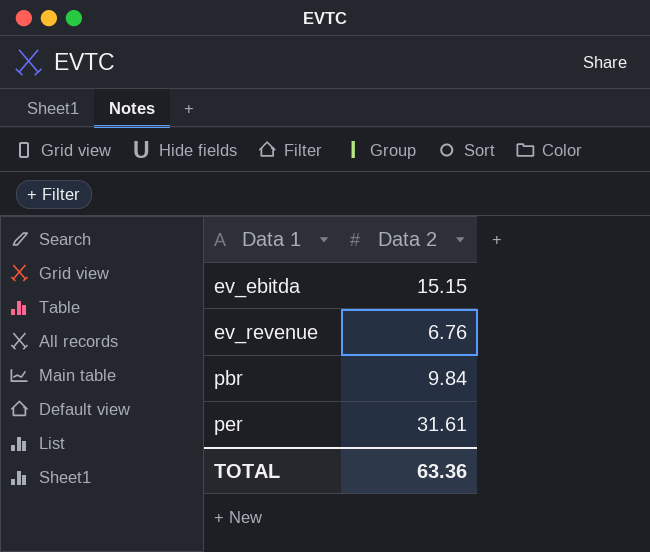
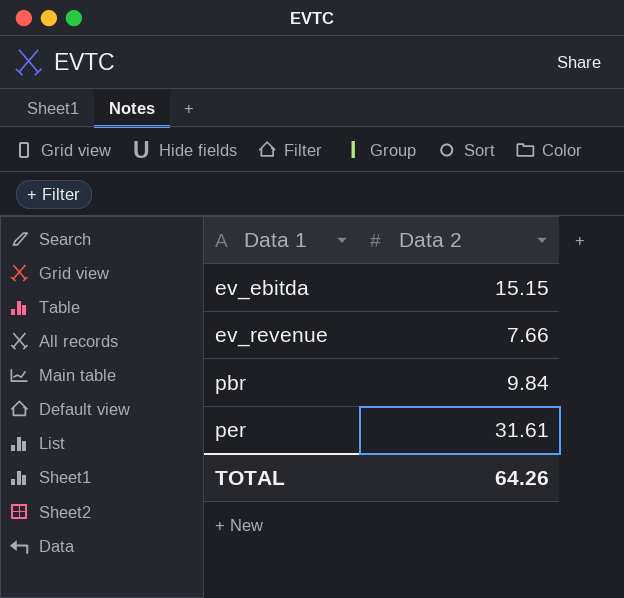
ev_revenue | Data 2: 6.76 -> 7.66
TOTAL | Data 2: 63.36 -> 64.26

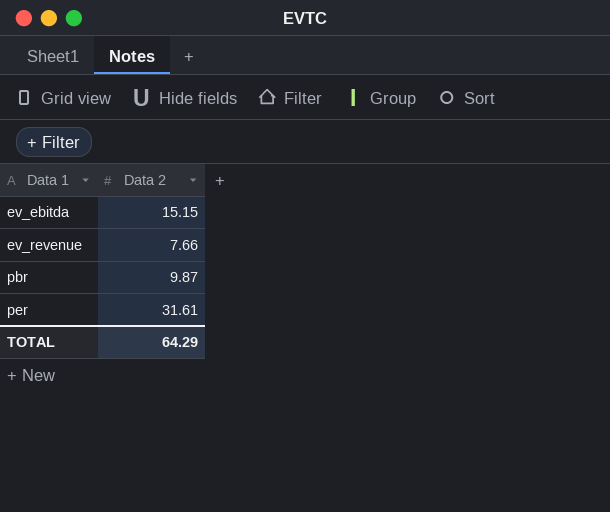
pbr | Data 2: 9.84 -> 9.87
TOTAL | Data 2: 64.26 -> 64.29

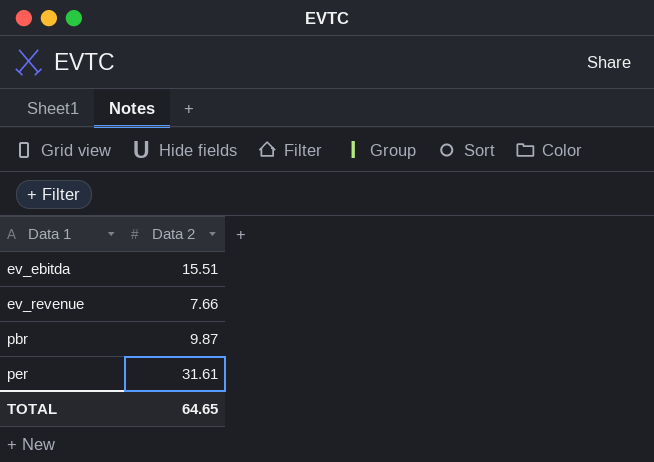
ev_ebitda | Data 2: 15.15 -> 15.51
TOTAL | Data 2: 64.29 -> 64.65

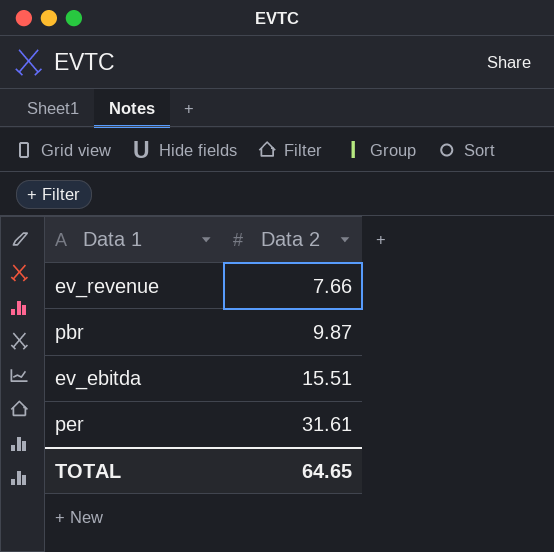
row order: Data 1 ascending -> Data 2 ascending

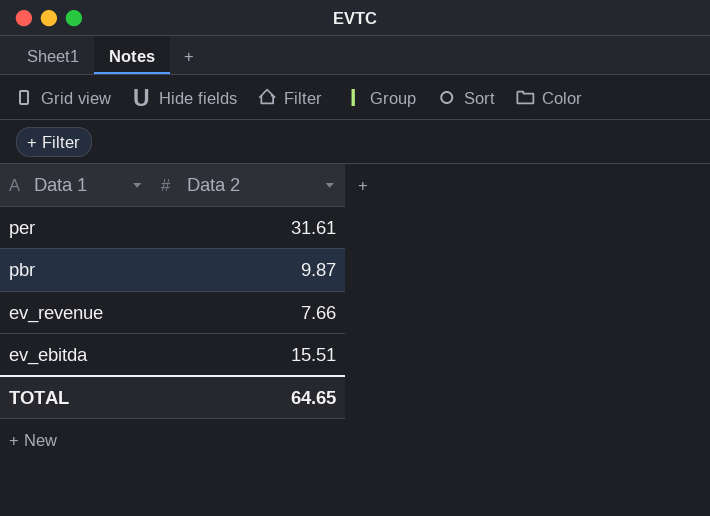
row order: Data 2 ascending -> Data 1 descending

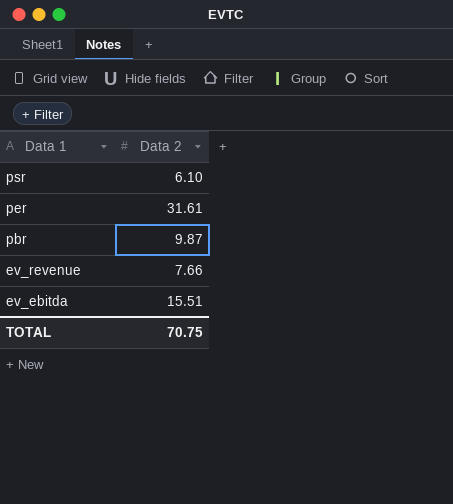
row psr: none -> 6.10
TOTAL | Data 2: 64.65 -> 70.75

